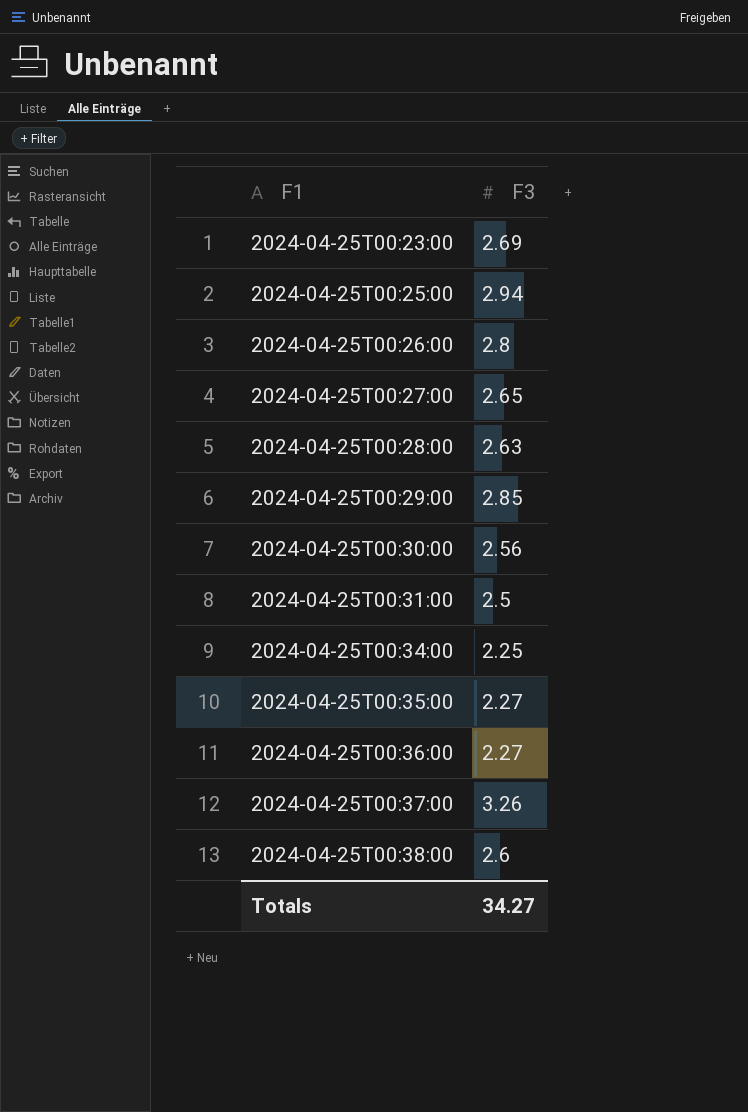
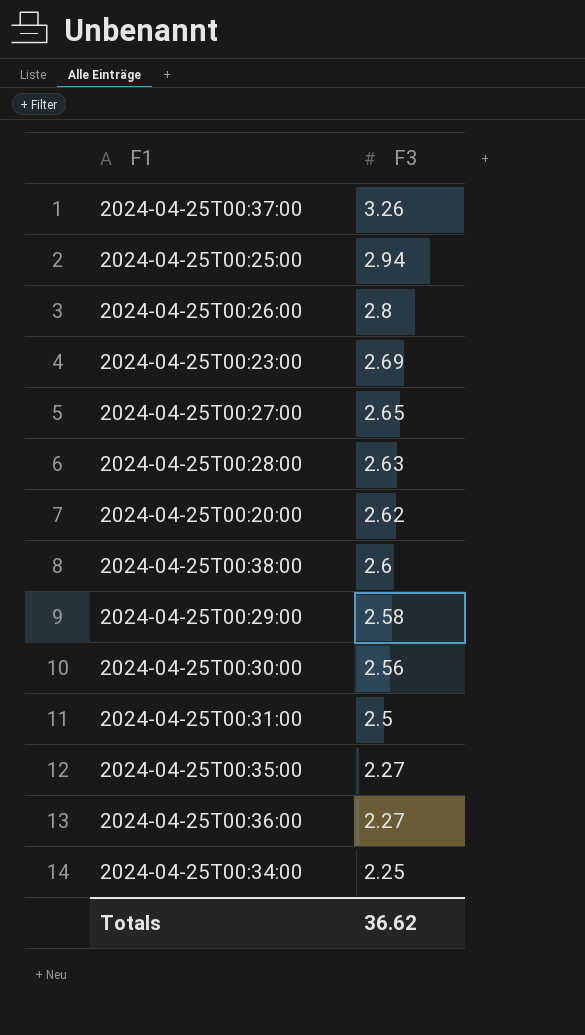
row order: F1 ascending -> F3 descending
row 2024-04-25T00:20:00: none -> 2.62
2024-04-25T00:29:00 | F3: 2.85 -> 2.58
Totals | F3: 34.27 -> 36.62

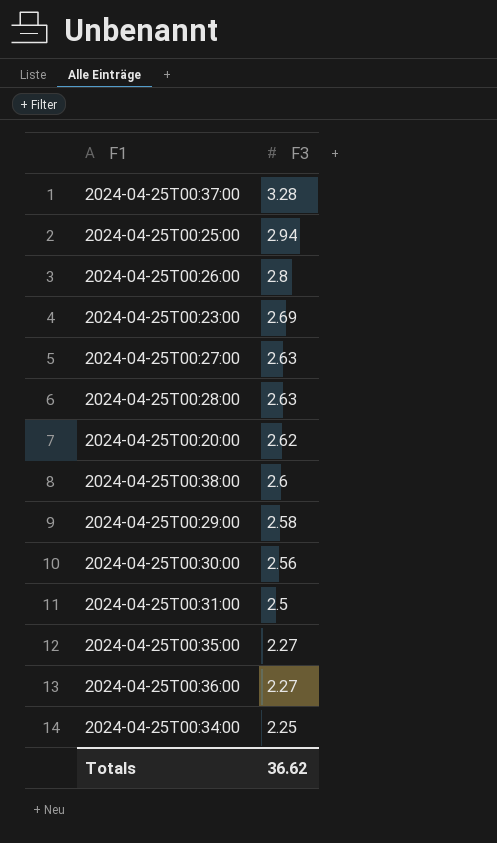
2024-04-25T00:37:00 | F3: 3.26 -> 3.28
2024-04-25T00:27:00 | F3: 2.65 -> 2.63

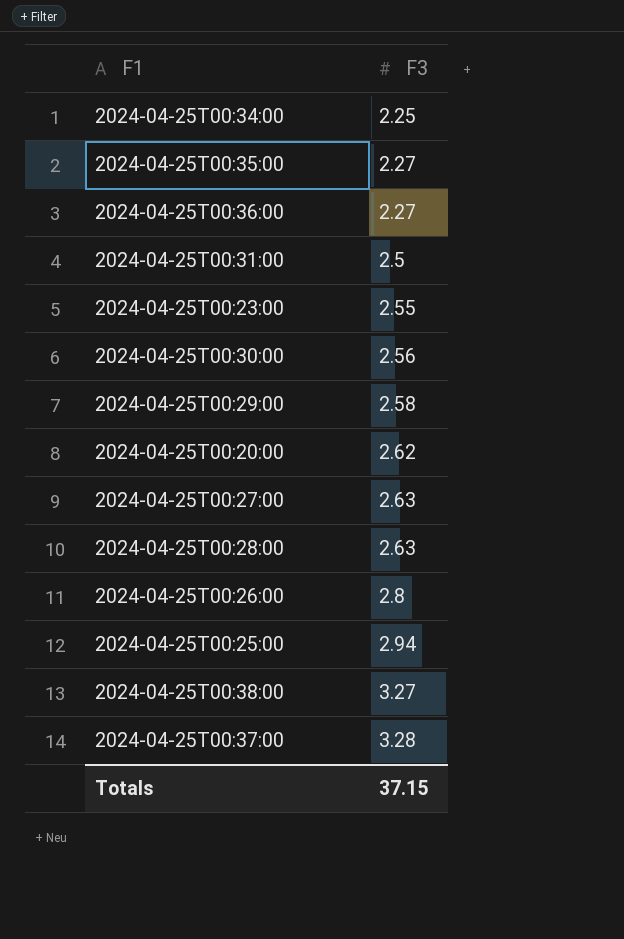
row order: F3 descending -> F3 ascending
2024-04-25T00:23:00 | F3: 2.69 -> 2.55
2024-04-25T00:38:00 | F3: 2.6 -> 3.27
Totals | F3: 36.62 -> 37.15

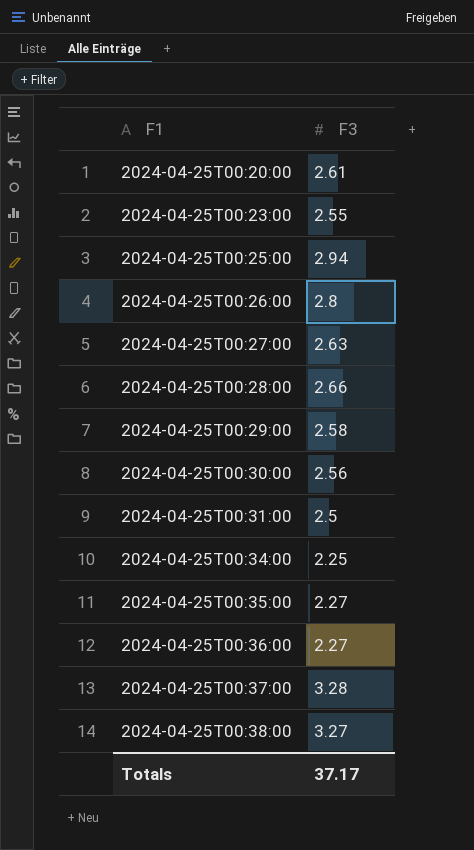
row order: F3 ascending -> F1 ascending
2024-04-25T00:20:00 | F3: 2.62 -> 2.61
2024-04-25T00:28:00 | F3: 2.63 -> 2.66
Totals | F3: 37.15 -> 37.17

